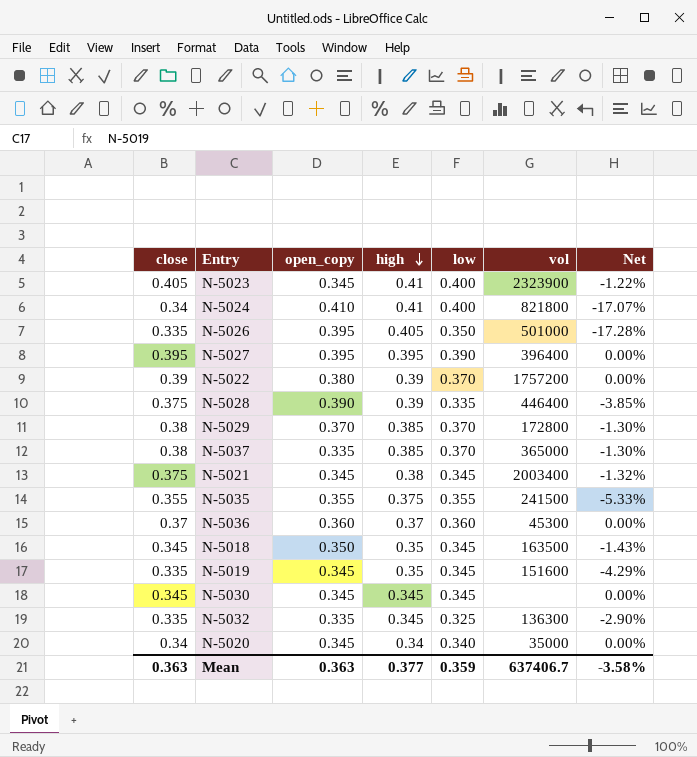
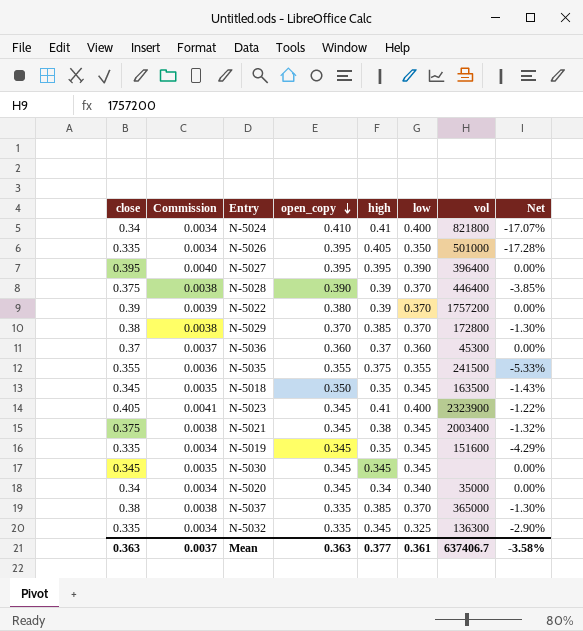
row order: high descending -> open_copy descending
column Commission | formula: none -> [close] * 0.01
N-5028 | low: 0.335 -> 0.370
Mean | low: 0.359 -> 0.361

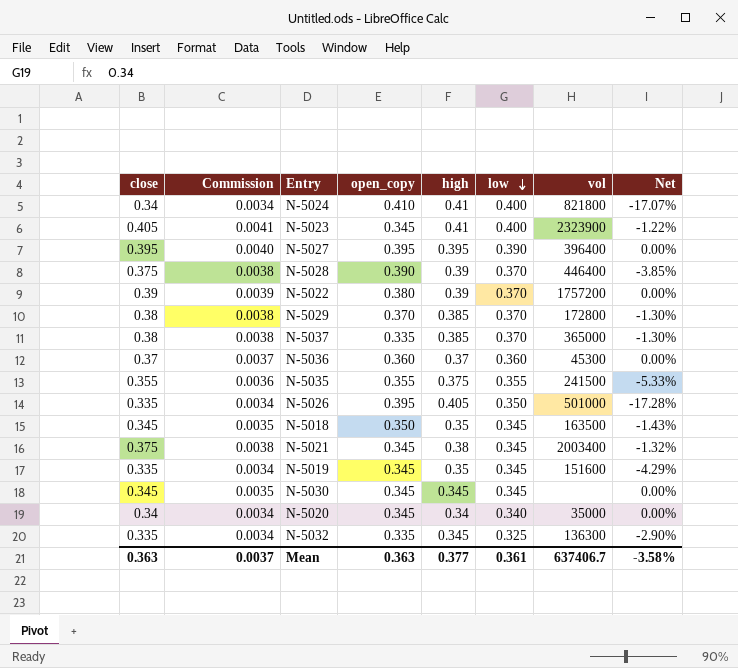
row order: open_copy descending -> low descending

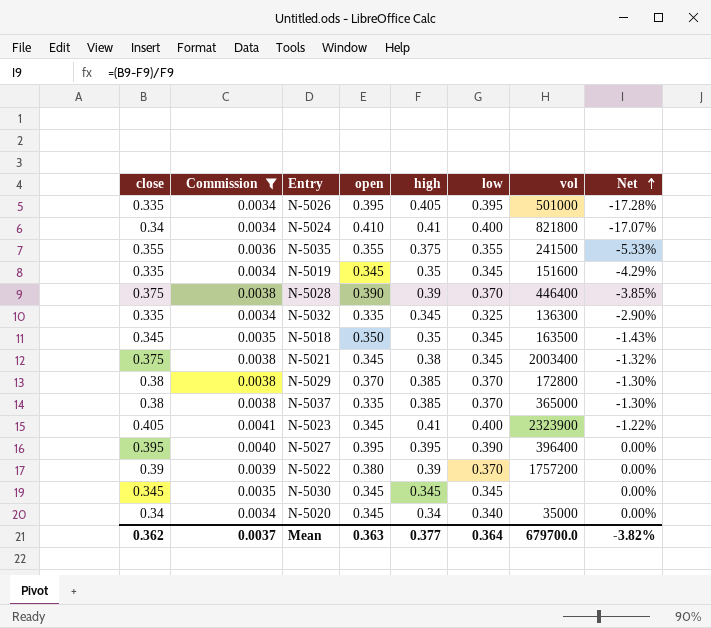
filter: none -> Commission != 0.0037
row order: low descending -> Net ascending
column name: open_copy -> open
N-5026 | low: 0.350 -> 0.395
Mean | close: 0.363 -> 0.362
Mean | low: 0.361 -> 0.364
Mean | vol: 637406.7 -> 679700.0
Mean | Net: -3.58% -> -3.82%

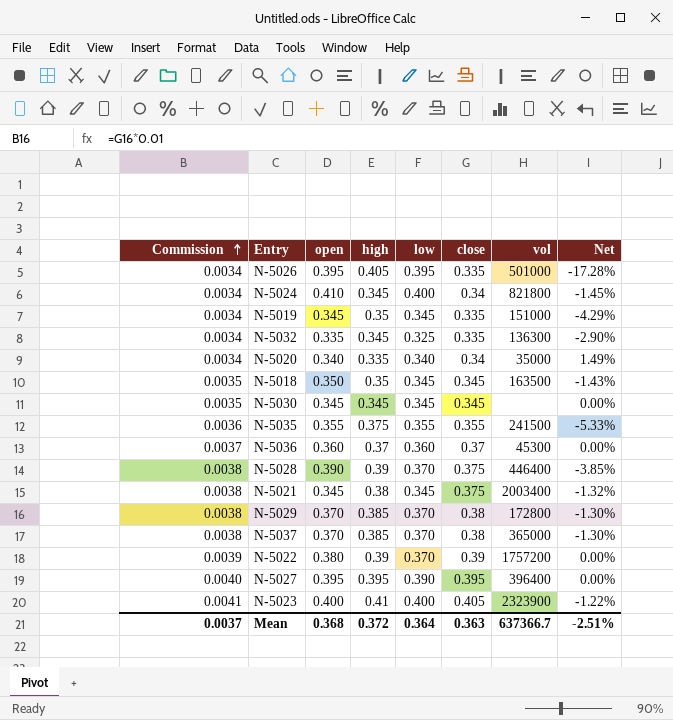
filter: Commission != 0.0037 -> none
row order: Net ascending -> Commission ascending
column close | position: 1 -> 6
N-5024 | high: 0.41 -> 0.345
N-5024 | Net: -17.07% -> -1.45%
N-5019 | vol: 151600 -> 151000
N-5020 | open: 0.345 -> 0.340
N-5020 | high: 0.34 -> 0.335
N-5020 | Net: 0.00% -> 1.49%
N-5037 | open: 0.335 -> 0.370
N-5023 | open: 0.345 -> 0.400
Mean | open: 0.363 -> 0.368
Mean | high: 0.377 -> 0.372
Mean | close: 0.362 -> 0.363
Mean | vol: 679700.0 -> 637366.7
Mean | Net: -3.82% -> -2.51%

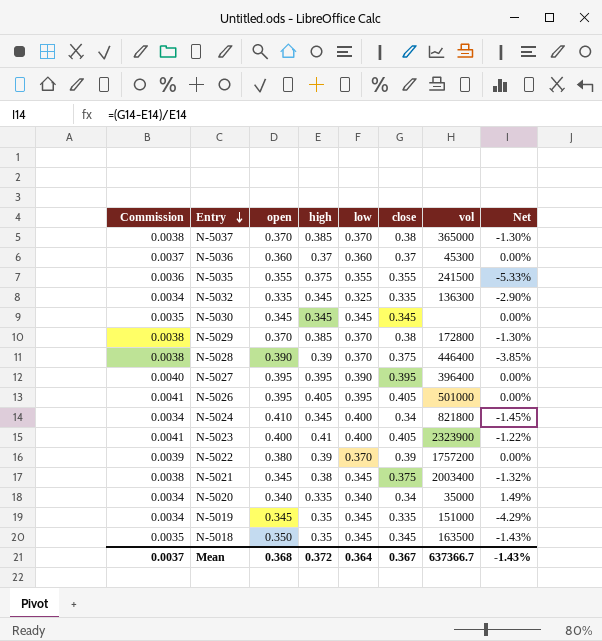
row order: Commission ascending -> Entry descending
N-5026 | Commission: 0.0034 -> 0.0041
N-5026 | close: 0.335 -> 0.405
N-5026 | Net: -17.28% -> 0.00%
Mean | close: 0.363 -> 0.367
Mean | Net: -2.51% -> -1.43%

